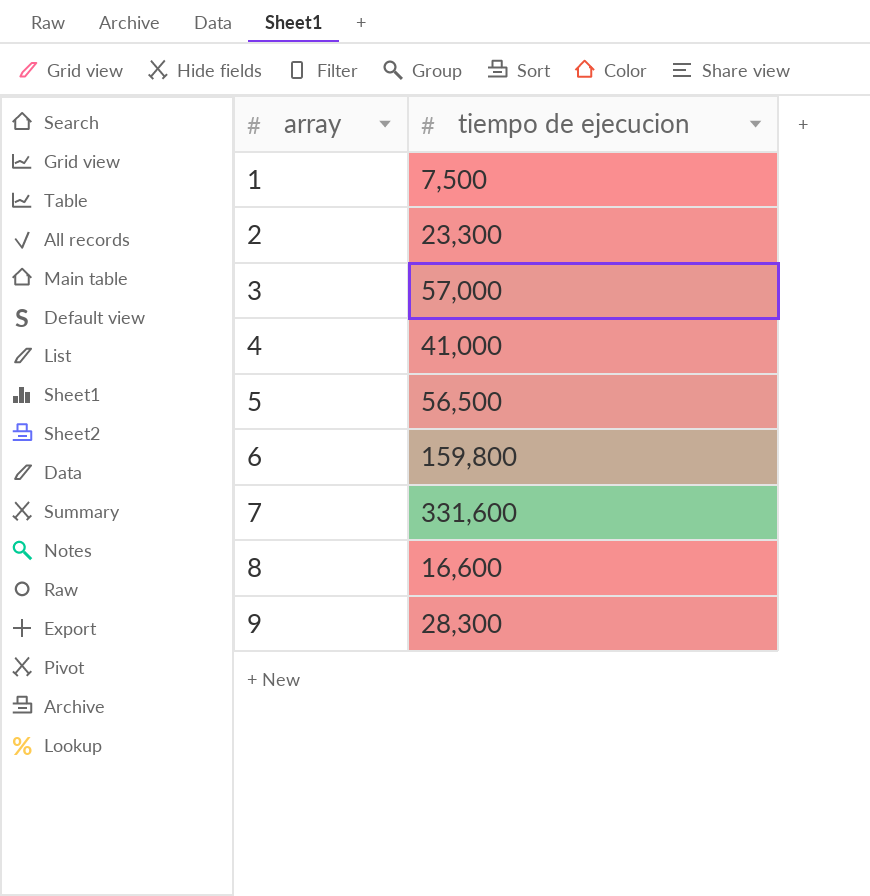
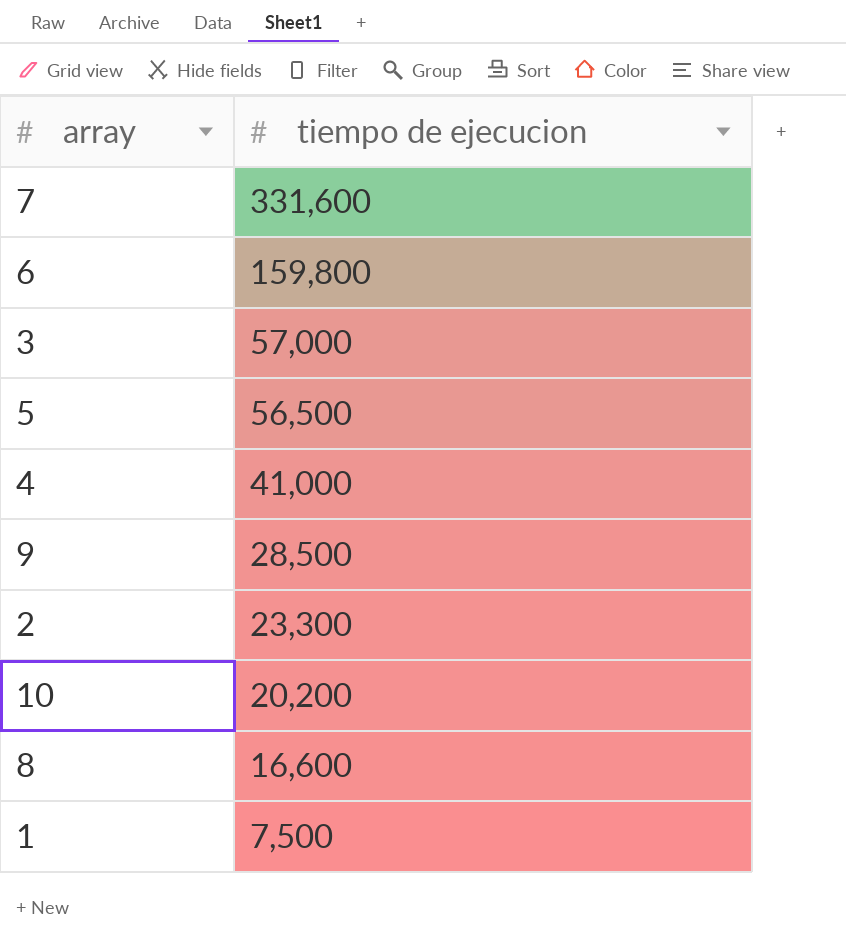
row order: array ascending -> tiempo de ejecucion descending
9 | tiempo de ejecucion: 28,300 -> 28,500
row 10: none -> 20,200

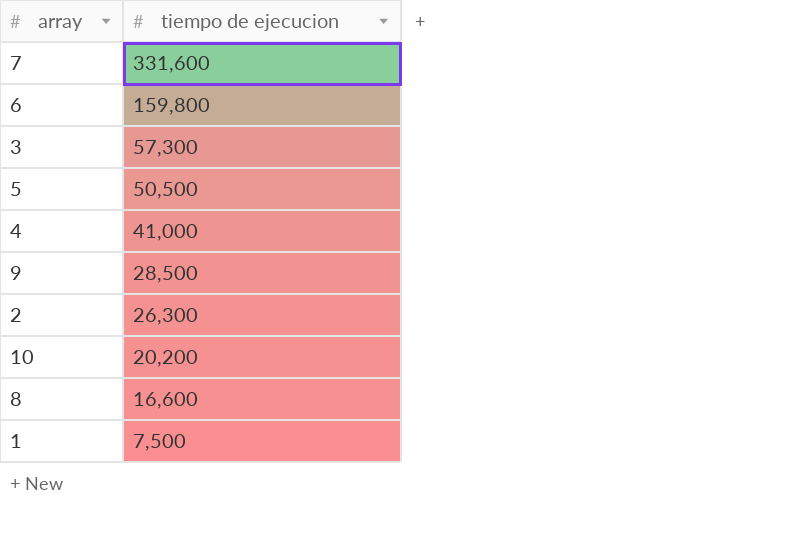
3 | tiempo de ejecucion: 57,000 -> 57,300
5 | tiempo de ejecucion: 56,500 -> 50,500
2 | tiempo de ejecucion: 23,300 -> 26,300

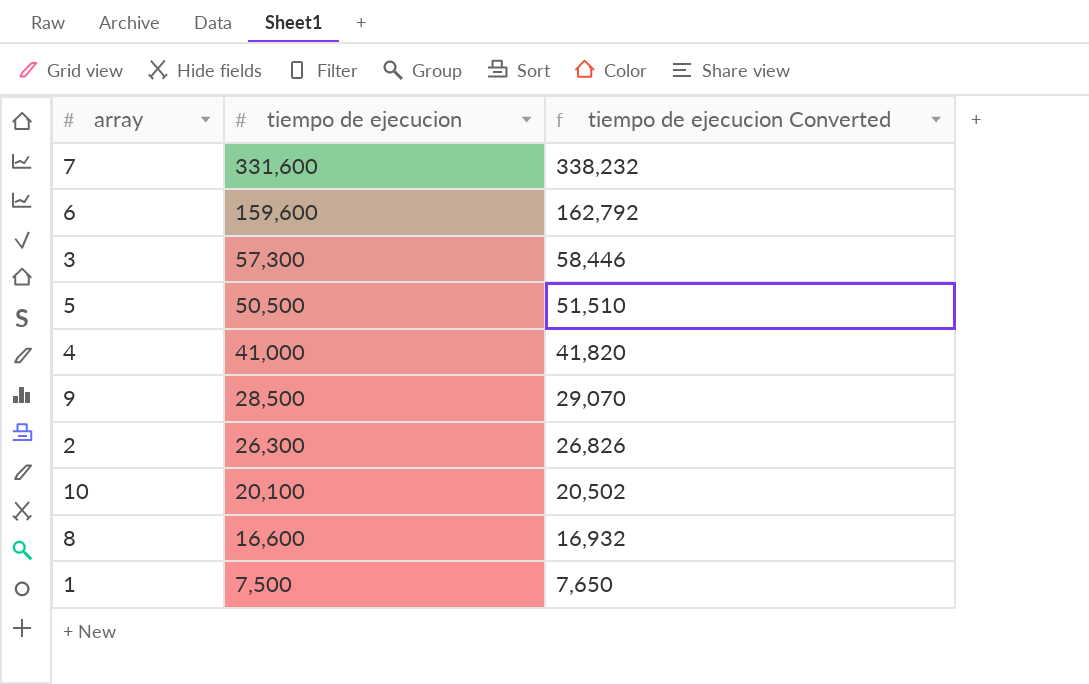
column tiempo de ejecucion Converted | formula: none -> [tiempo de ejecucion] * 1.02
6 | tiempo de ejecucion: 159,800 -> 159,600
10 | tiempo de ejecucion: 20,200 -> 20,100

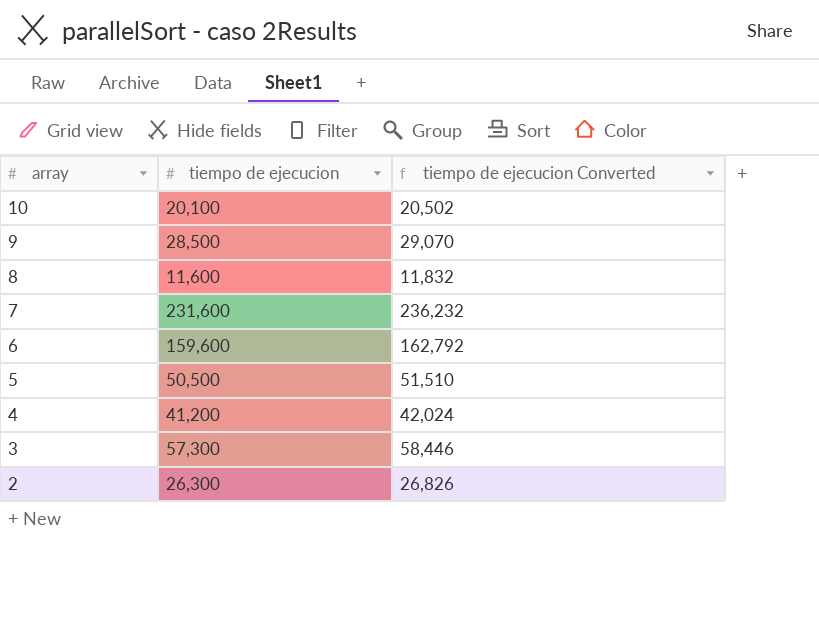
row order: tiempo de ejecucion descending -> array descending
row 1: 7,500 | 7,650 -> none
8 | tiempo de ejecucion: 16,600 -> 11,600
8 | tiempo de ejecucion Converted: 16,932 -> 11,832
7 | tiempo de ejecucion: 331,600 -> 231,600
7 | tiempo de ejecucion Converted: 338,232 -> 236,232
4 | tiempo de ejecucion: 41,000 -> 41,200
4 | tiempo de ejecucion Converted: 41,820 -> 42,024

